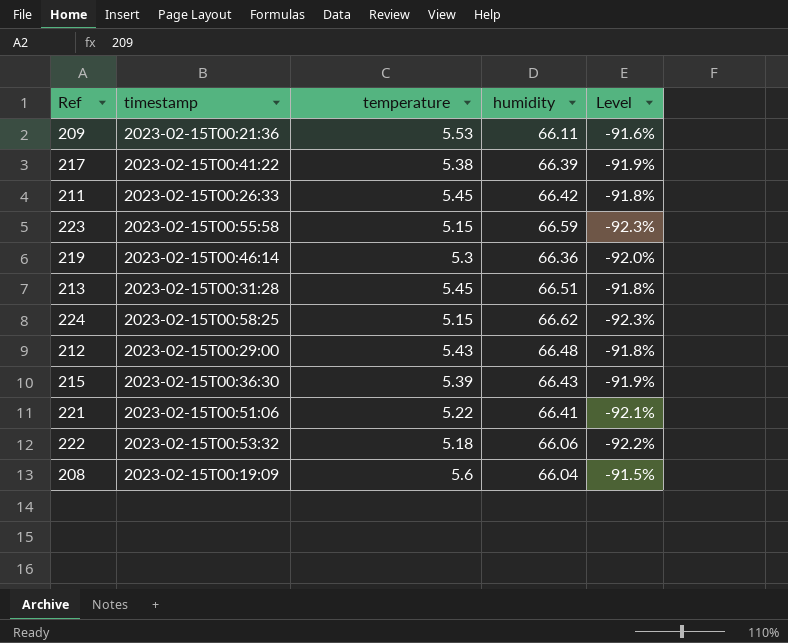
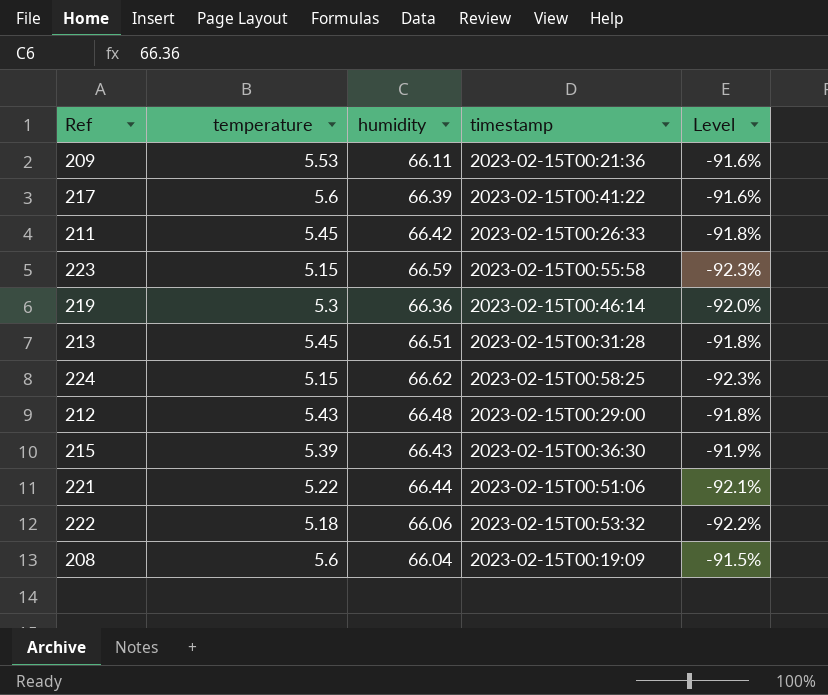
column timestamp | position: 2 -> 4
217 | temperature: 5.38 -> 5.6
217 | Level: -91.9% -> -91.6%
221 | humidity: 66.41 -> 66.44

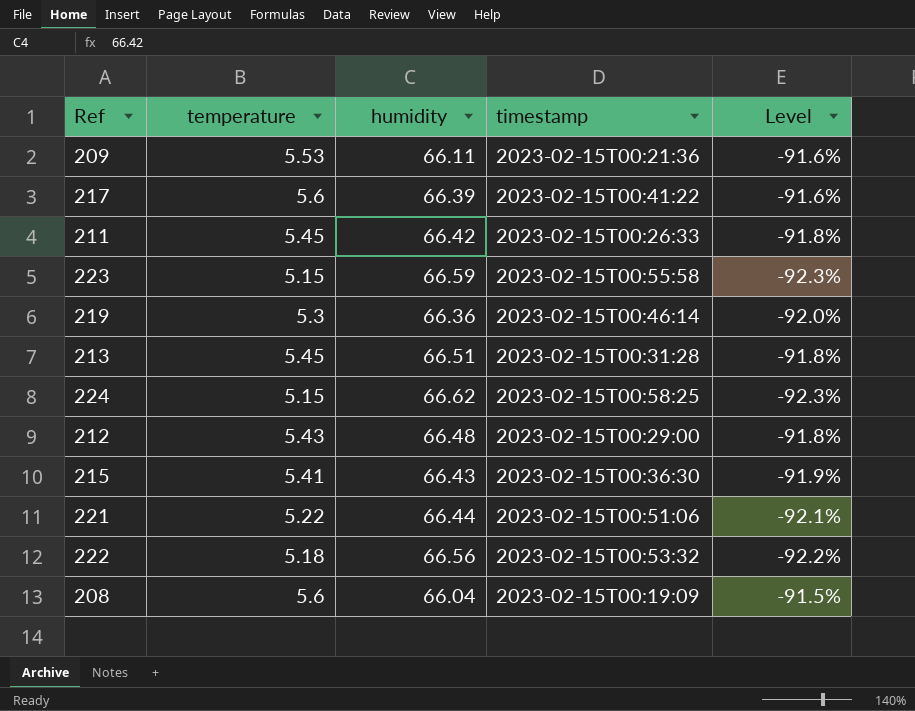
215 | temperature: 5.39 -> 5.41
222 | humidity: 66.06 -> 66.56

